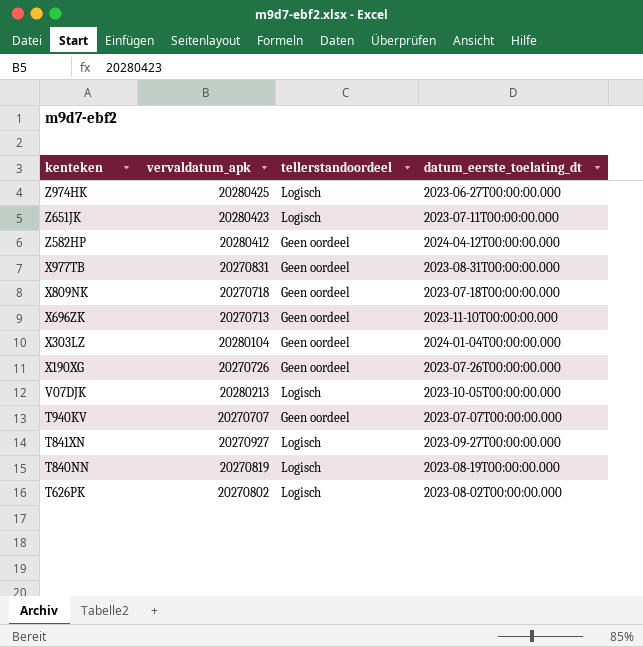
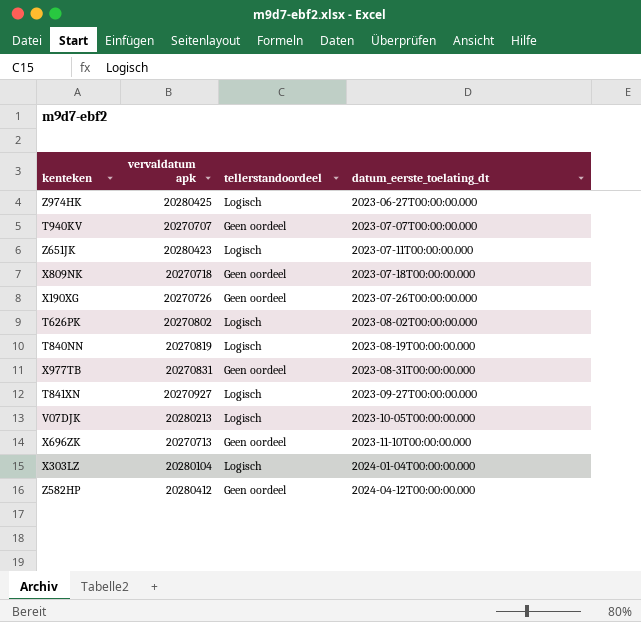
row order: kenteken descending -> datum_eerste_toelating_dt ascending
column name: vervaldatum_apk -> vervaldatum apk
X303LZ | tellerstandoordeel: Geen oordeel -> Logisch

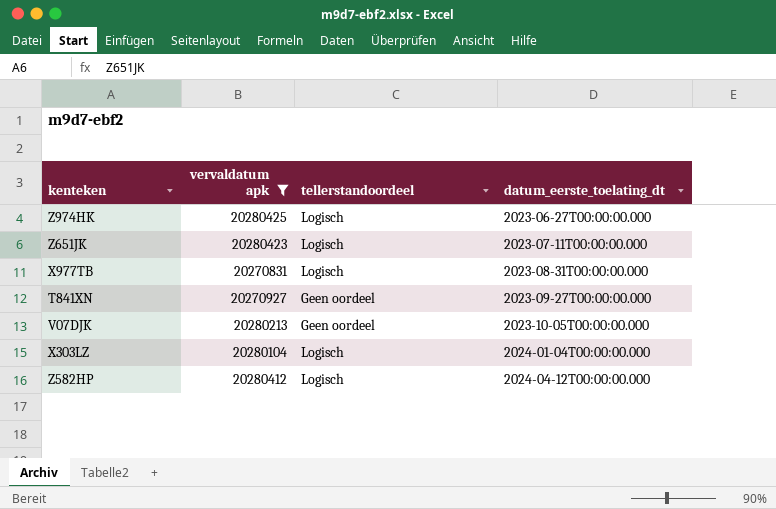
filter: none -> vervaldatum apk >= 20270831
X977TB | tellerstandoordeel: Geen oordeel -> Logisch
T841XN | tellerstandoordeel: Logisch -> Geen oordeel
V07DJK | tellerstandoordeel: Logisch -> Geen oordeel
Z582HP | tellerstandoordeel: Geen oordeel -> Logisch

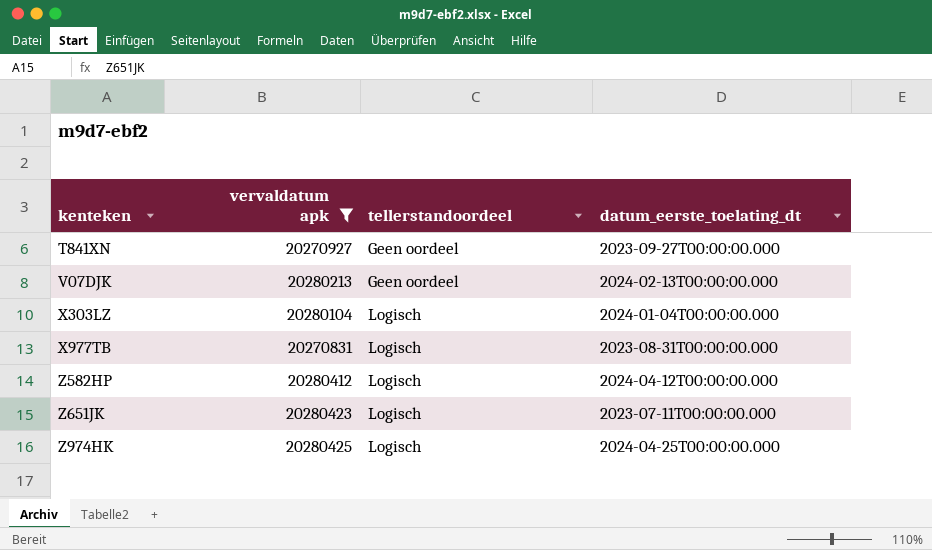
row order: datum_eerste_toelating_dt ascending -> kenteken ascending
V07DJK | datum_eerste_toelating_dt: 2023-10-05T00:00:00.000 -> 2024-02-13T00:00:00.000
Z974HK | datum_eerste_toelating_dt: 2023-06-27T00:00:00.000 -> 2024-04-25T00:00:00.000

